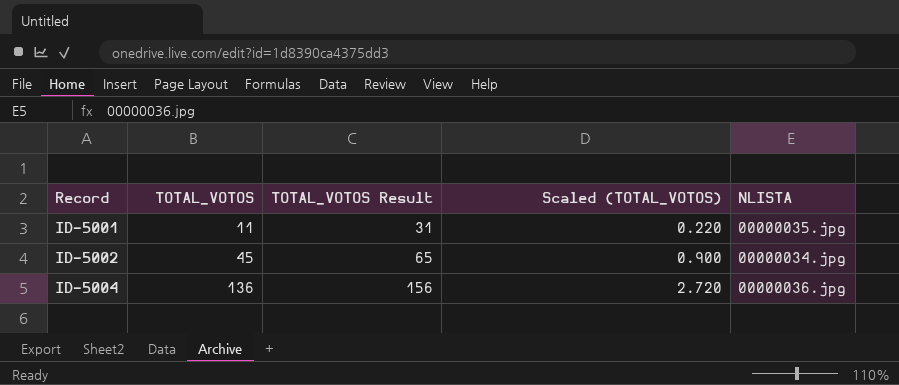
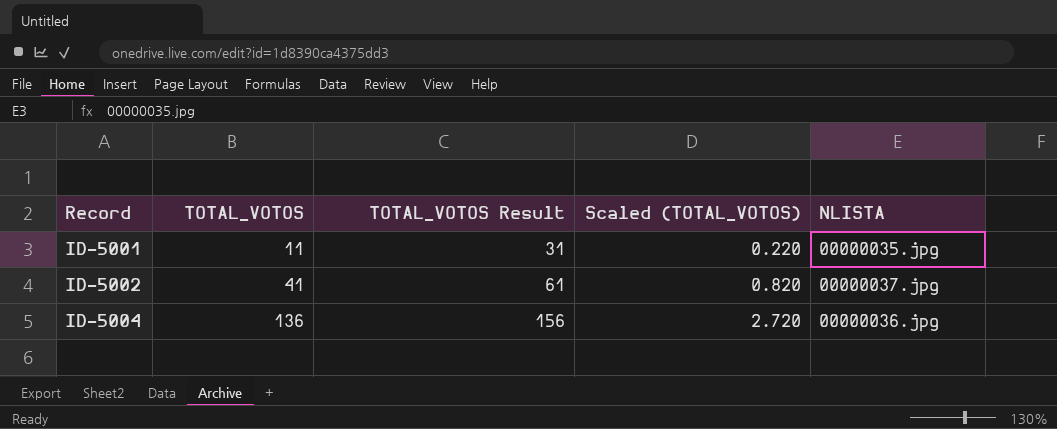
ID-5002 | TOTAL_VOTOS: 45 -> 41
ID-5002 | TOTAL_VOTOS Result: 65 -> 61
ID-5002 | Scaled (TOTAL_VOTOS): 0.900 -> 0.820
ID-5002 | NLISTA: 00000034.jpg -> 00000037.jpg

